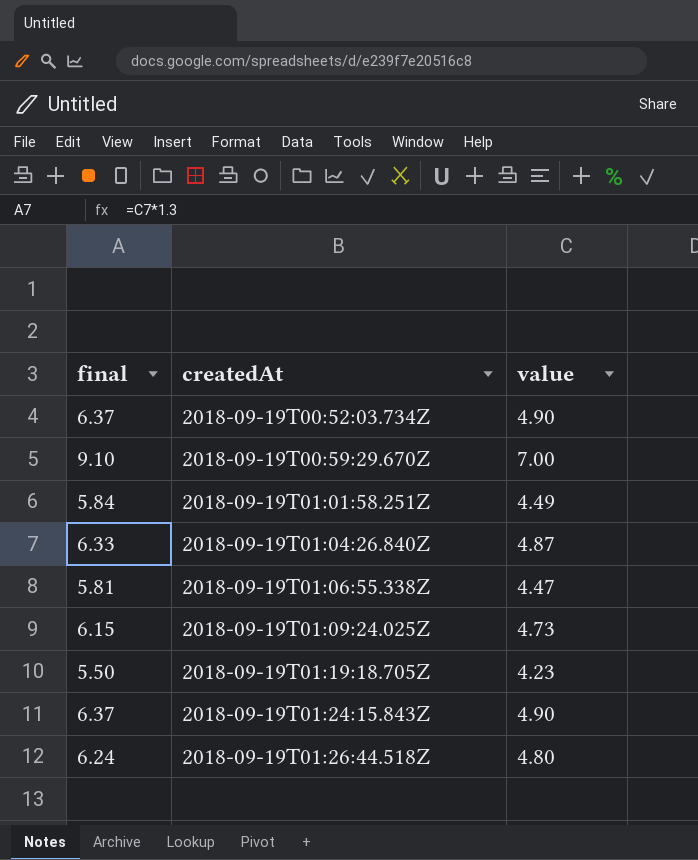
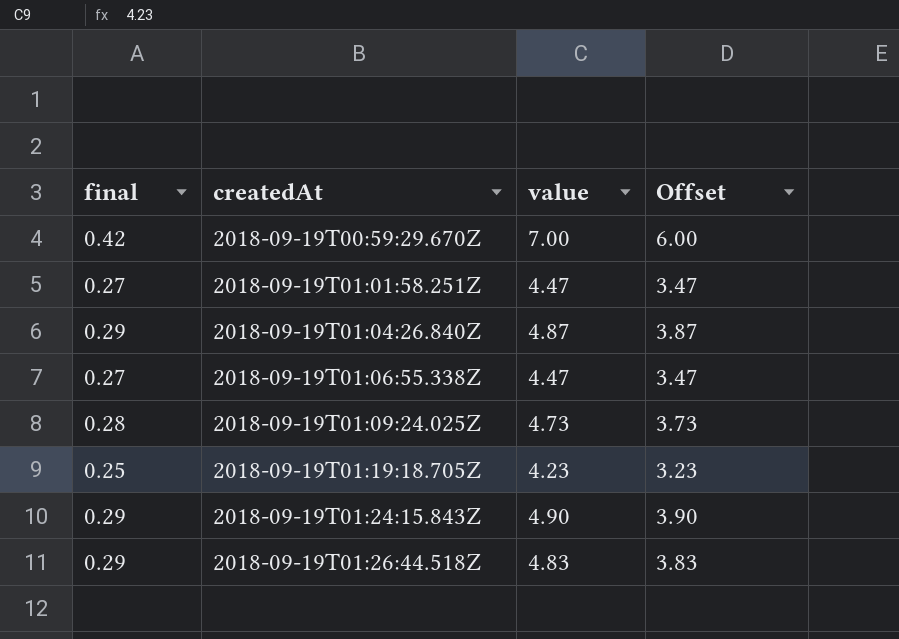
column final | formula: [value] * 1.3 -> [value] * 0.06
column Offset | formula: none -> [value] - 1
row 2018-09-19T00:52:03.734Z: 6.37 | 4.90 -> none
2018-09-19T01:01:58.251Z | value: 4.49 -> 4.47
2018-09-19T01:26:44.518Z | value: 4.80 -> 4.83

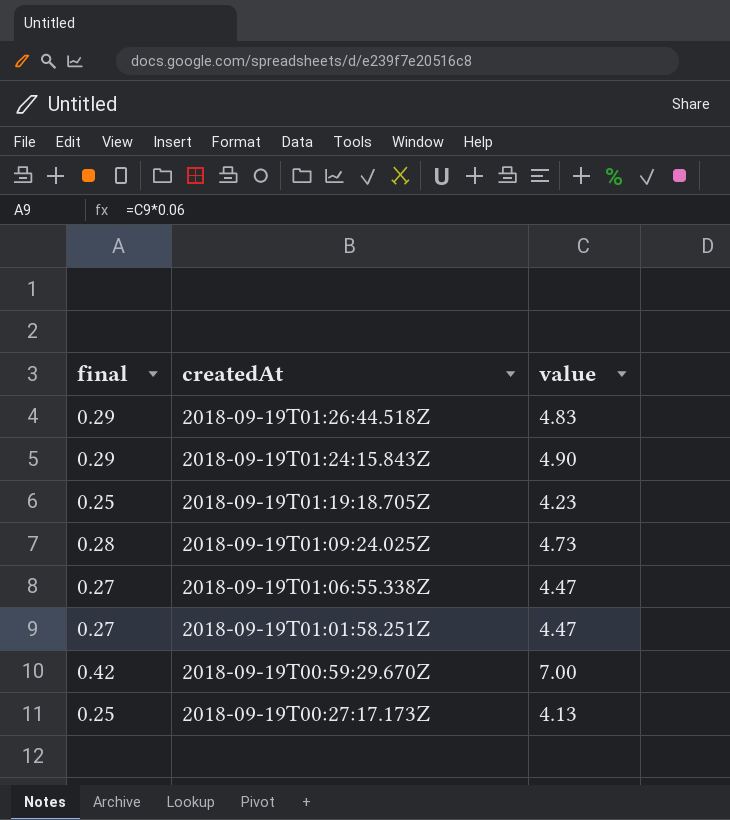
row order: createdAt ascending -> createdAt descending
column Offset | formula: [value] - 1 -> none
row 2018-09-19T01:04:26.840Z: 0.29 | 4.87 | 3.87 -> none
row 2018-09-19T00:27:17.173Z: none -> 0.25 | 4.13

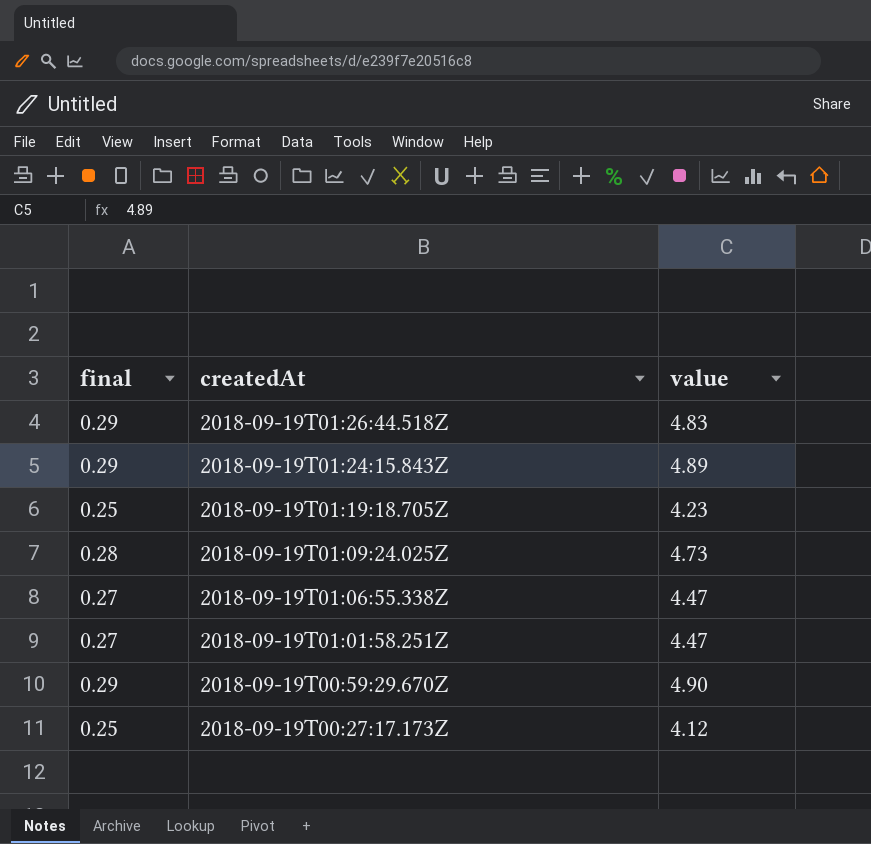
2018-09-19T01:24:15.843Z | value: 4.90 -> 4.89
2018-09-19T00:59:29.670Z | final: 0.42 -> 0.29
2018-09-19T00:59:29.670Z | value: 7.00 -> 4.90
2018-09-19T00:27:17.173Z | value: 4.13 -> 4.12

